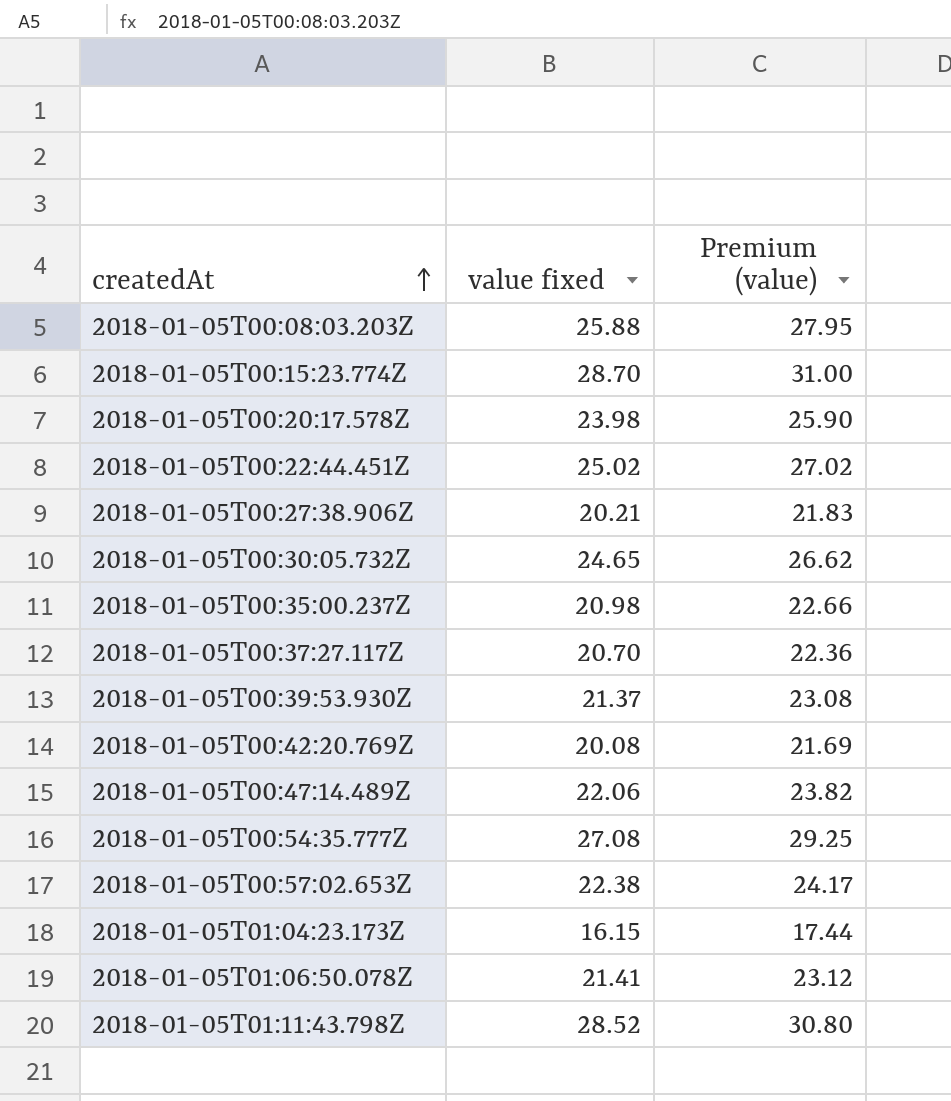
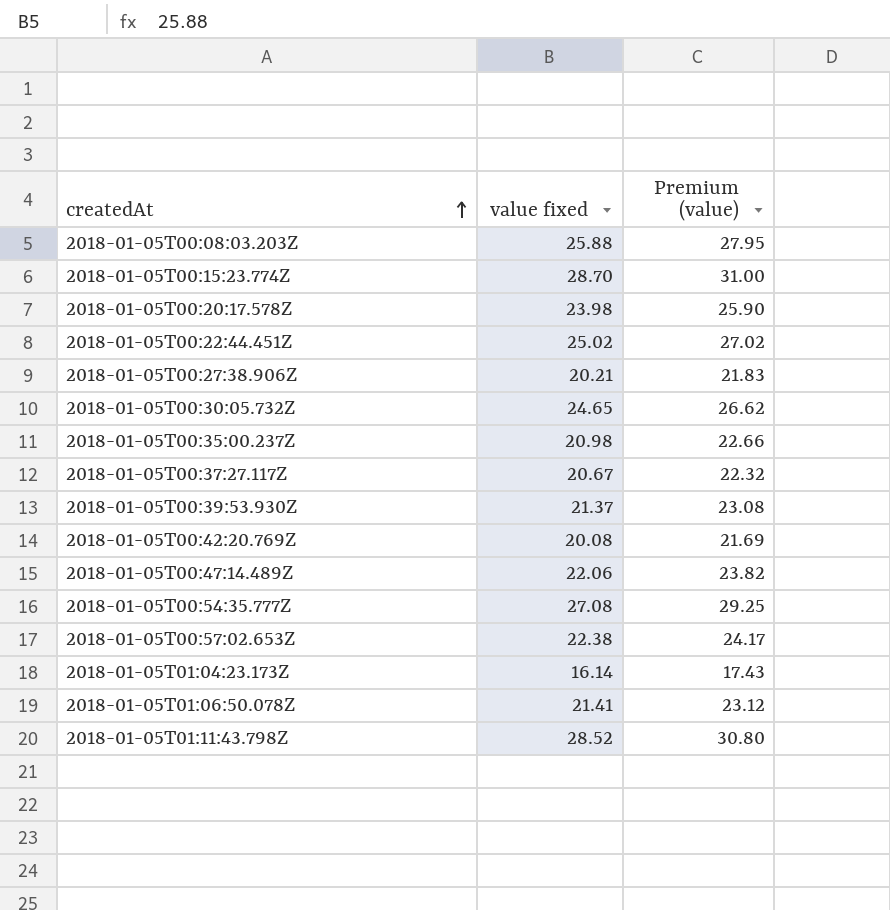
2018-01-05T00:37:27.117Z | value fixed: 20.70 -> 20.67
2018-01-05T00:37:27.117Z | Premium (value): 22.36 -> 22.32
2018-01-05T01:04:23.173Z | value fixed: 16.15 -> 16.14
2018-01-05T01:04:23.173Z | Premium (value): 17.44 -> 17.43

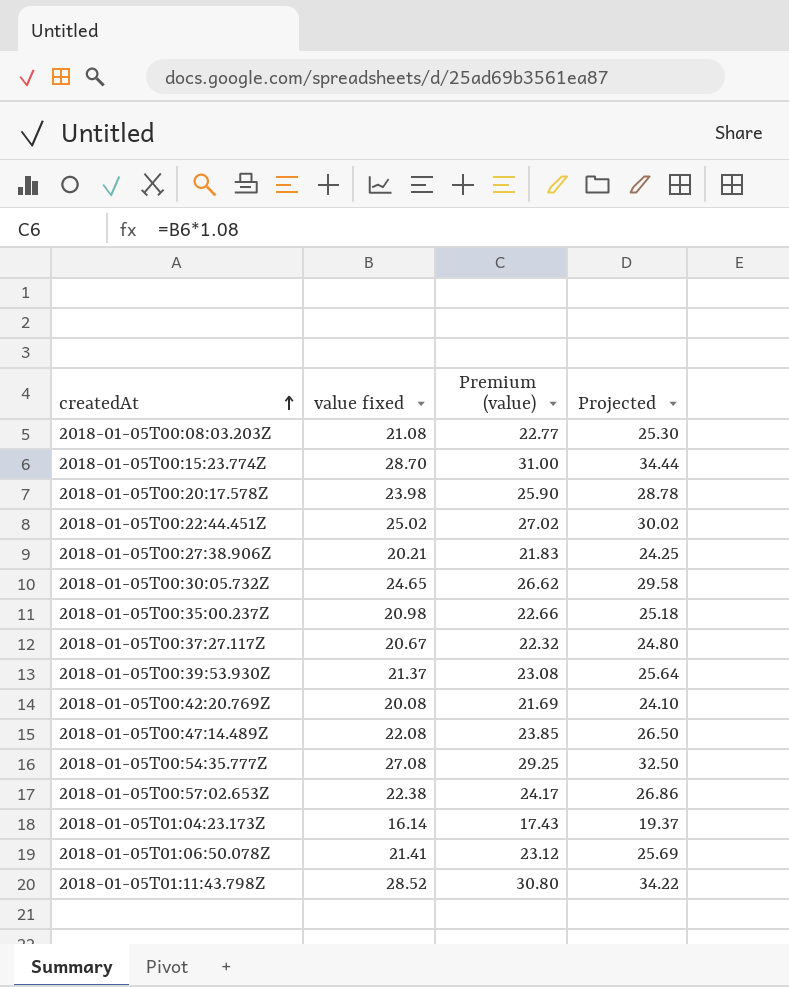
column Projected | formula: none -> [value fixed] * 1.2
2018-01-05T00:08:03.203Z | value fixed: 25.88 -> 21.08
2018-01-05T00:08:03.203Z | Premium (value): 27.95 -> 22.77
2018-01-05T00:47:14.489Z | value fixed: 22.06 -> 22.08
2018-01-05T00:47:14.489Z | Premium (value): 23.82 -> 23.85

